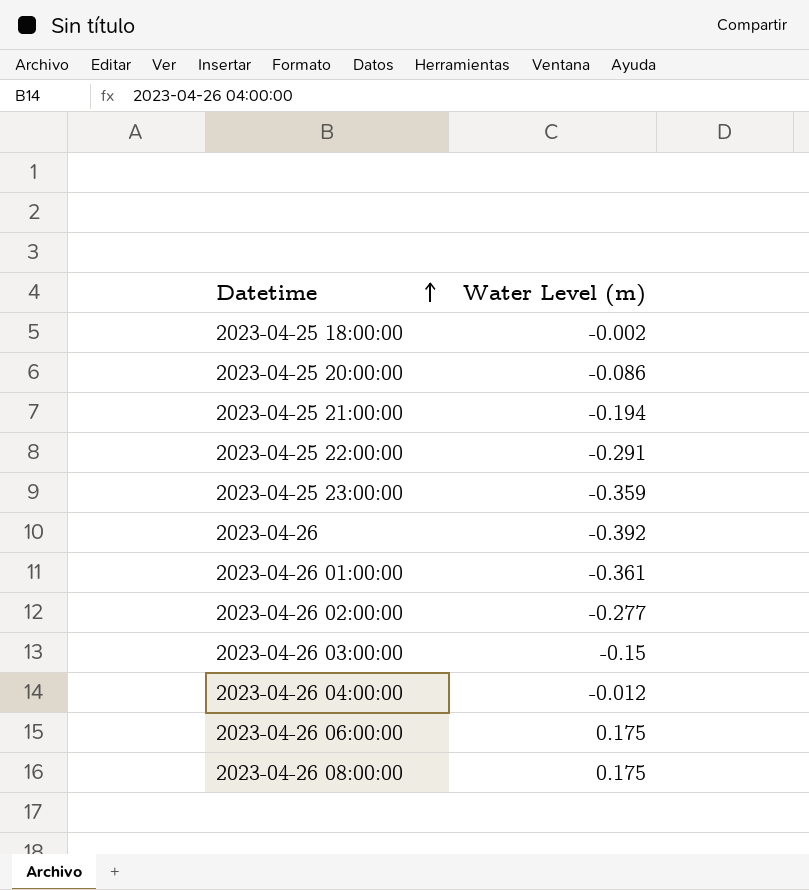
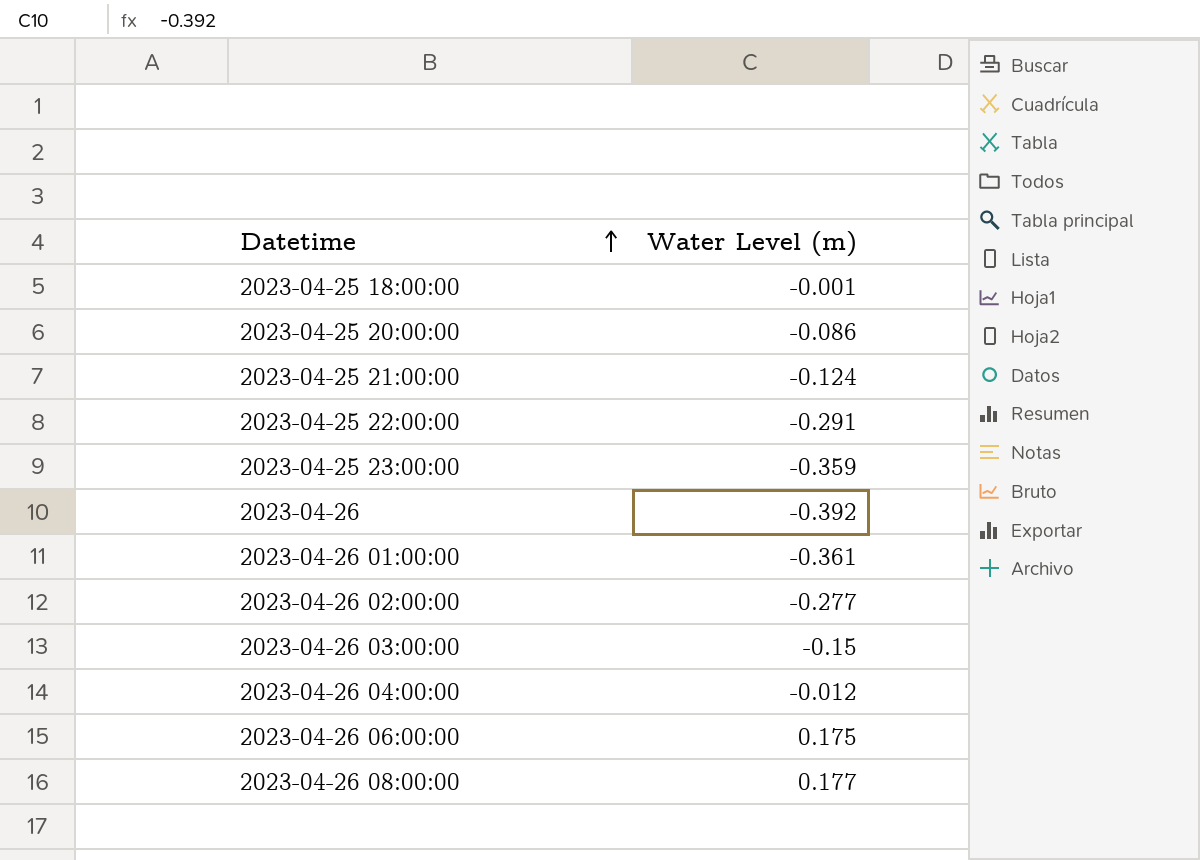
2023-04-25 18:00:00 | Water Level (m): -0.002 -> -0.001
2023-04-25 21:00:00 | Water Level (m): -0.194 -> -0.124
2023-04-26 08:00:00 | Water Level (m): 0.175 -> 0.177

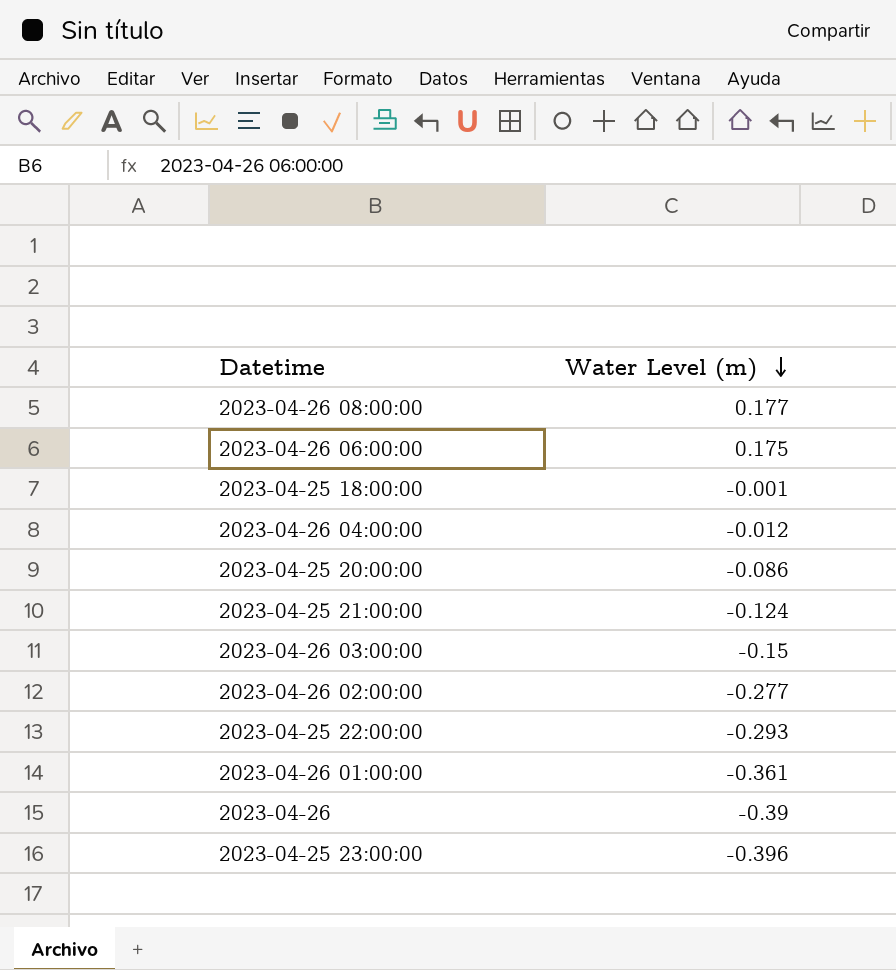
row order: Datetime ascending -> Water Level (m) descending
2023-04-25 22:00:00 | Water Level (m): -0.291 -> -0.293
2023-04-26 | Water Level (m): -0.392 -> -0.39
2023-04-25 23:00:00 | Water Level (m): -0.359 -> -0.396

